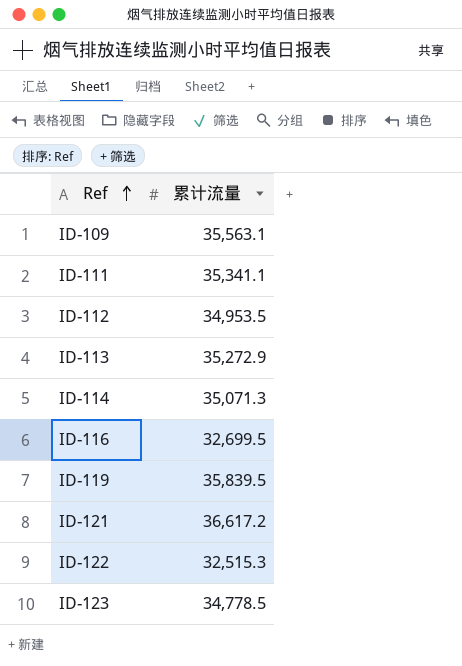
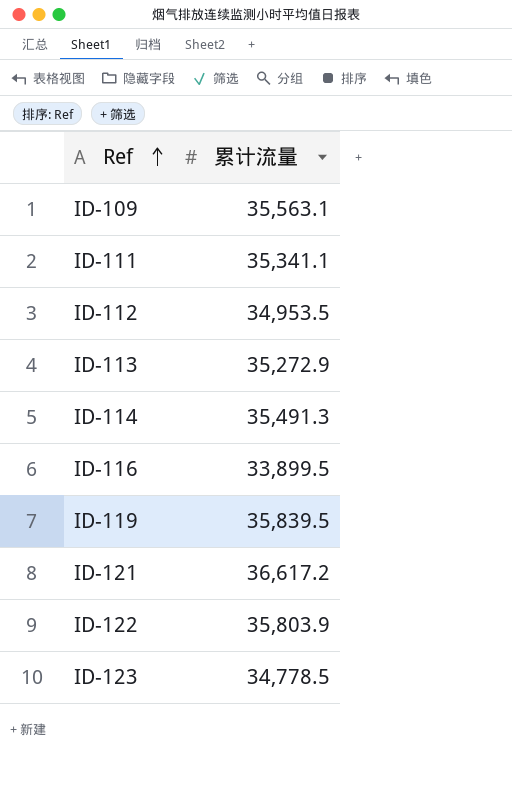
ID-114 | 累计流量: 35,071.3 -> 35,491.3
ID-116 | 累计流量: 32,699.5 -> 33,899.5
ID-122 | 累计流量: 32,515.3 -> 35,803.9

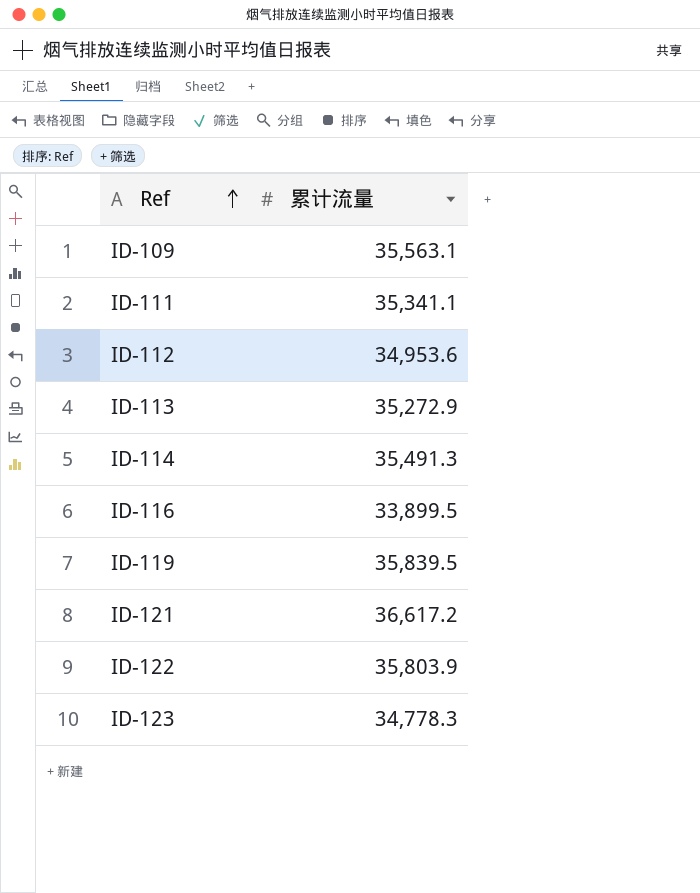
ID-112 | 累计流量: 34,953.5 -> 34,953.6
ID-123 | 累计流量: 34,778.5 -> 34,778.3

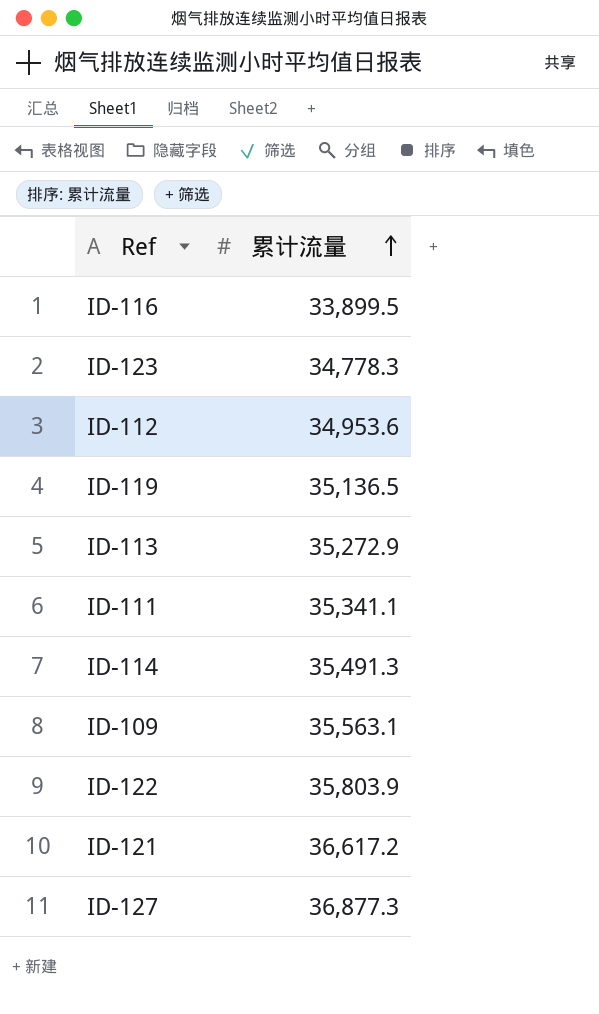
row order: Ref ascending -> 累计流量 ascending
ID-119 | 累计流量: 35,839.5 -> 35,136.5
row ID-127: none -> 36,877.3

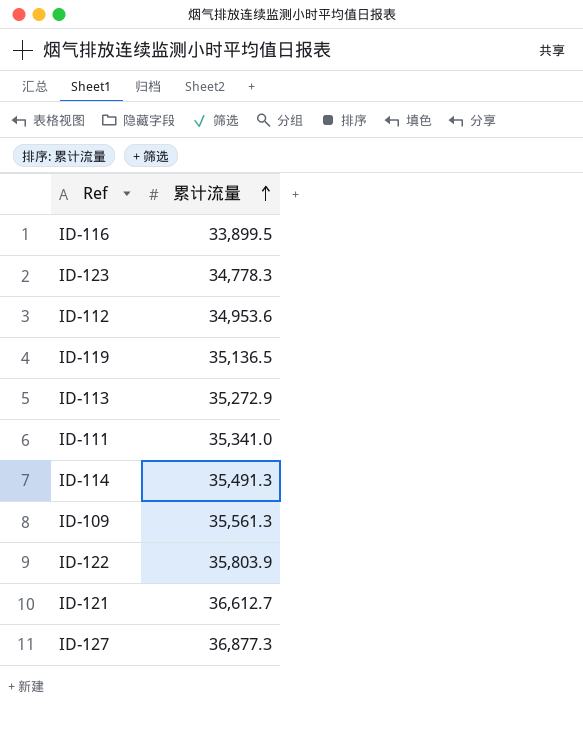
ID-111 | 累计流量: 35,341.1 -> 35,341.0
ID-109 | 累计流量: 35,563.1 -> 35,561.3
ID-121 | 累计流量: 36,617.2 -> 36,612.7

